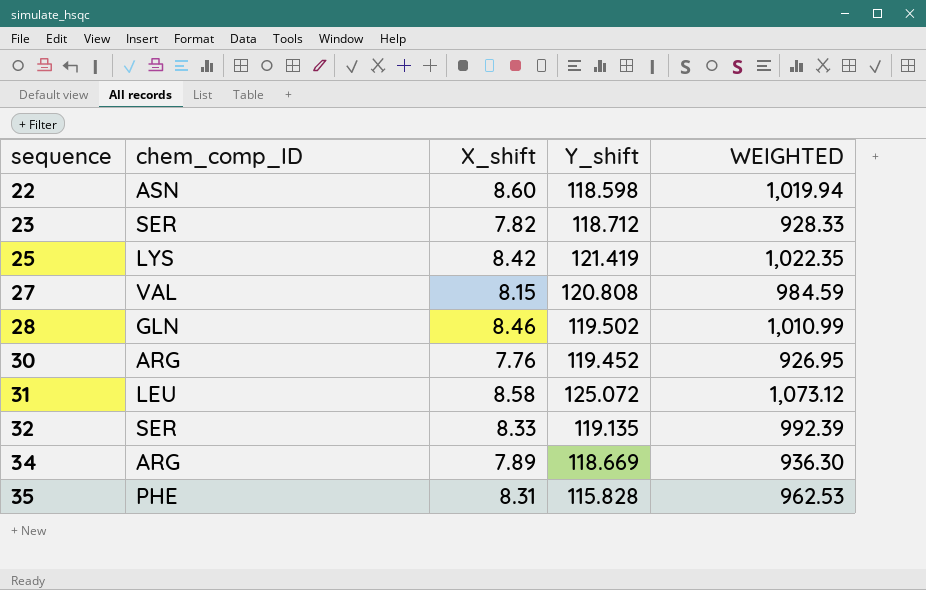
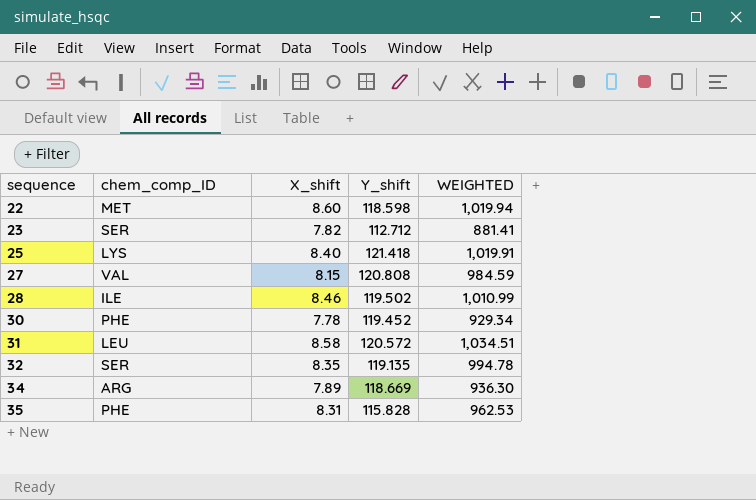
22 | chem_comp_ID: ASN -> MET
23 | Y_shift: 118.712 -> 112.712
23 | WEIGHTED: 928.33 -> 881.41
25 | X_shift: 8.42 -> 8.40
25 | Y_shift: 121.419 -> 121.418
25 | WEIGHTED: 1,022.35 -> 1,019.91
28 | chem_comp_ID: GLN -> ILE
30 | chem_comp_ID: ARG -> PHE
30 | X_shift: 7.76 -> 7.78
30 | WEIGHTED: 926.95 -> 929.34
31 | Y_shift: 125.072 -> 120.572
31 | WEIGHTED: 1,073.12 -> 1,034.51
32 | X_shift: 8.33 -> 8.35
32 | WEIGHTED: 992.39 -> 994.78

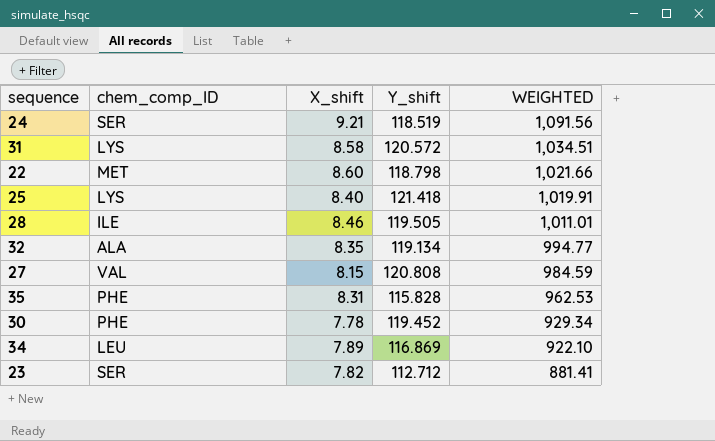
row order: sequence ascending -> WEIGHTED descending
row 24: none -> SER | 9.21 | 118.519 | 1,091.56
31 | chem_comp_ID: LEU -> LYS
22 | Y_shift: 118.598 -> 118.798
22 | WEIGHTED: 1,019.94 -> 1,021.66
28 | Y_shift: 119.502 -> 119.505
28 | WEIGHTED: 1,010.99 -> 1,011.01
32 | chem_comp_ID: SER -> ALA
32 | Y_shift: 119.135 -> 119.134
32 | WEIGHTED: 994.78 -> 994.77
34 | chem_comp_ID: ARG -> LEU
34 | Y_shift: 118.669 -> 116.869
34 | WEIGHTED: 936.30 -> 922.10

